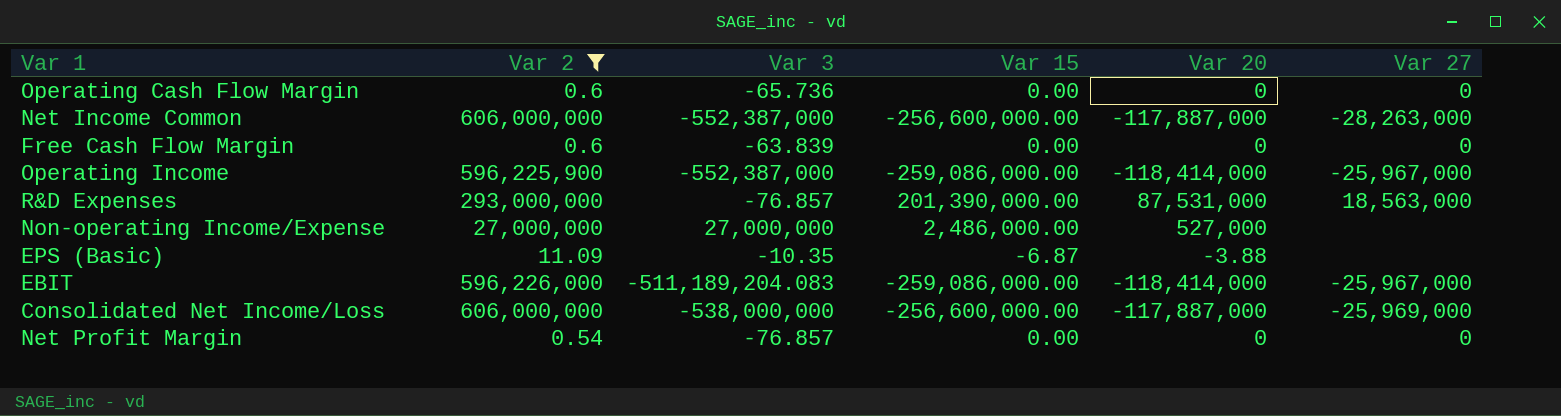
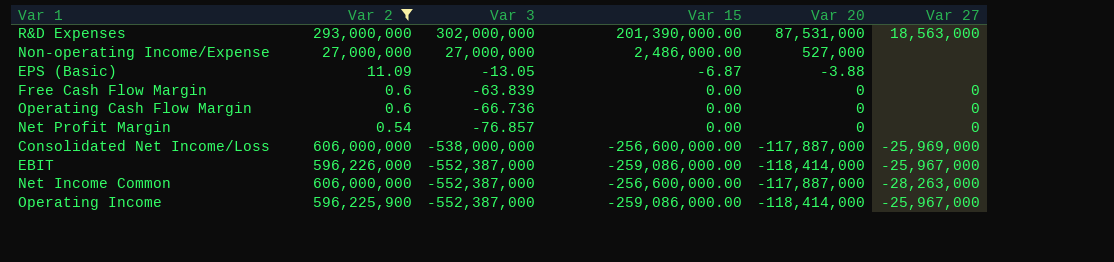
row order: none -> Var 3 descending
R&D Expenses | Var 3: -76.857 -> 302,000,000
EPS (Basic) | Var 3: -10.35 -> -13.05
Operating Cash Flow Margin | Var 3: -65.736 -> -66.736
EBIT | Var 3: -511,189,204.083 -> -552,387,000

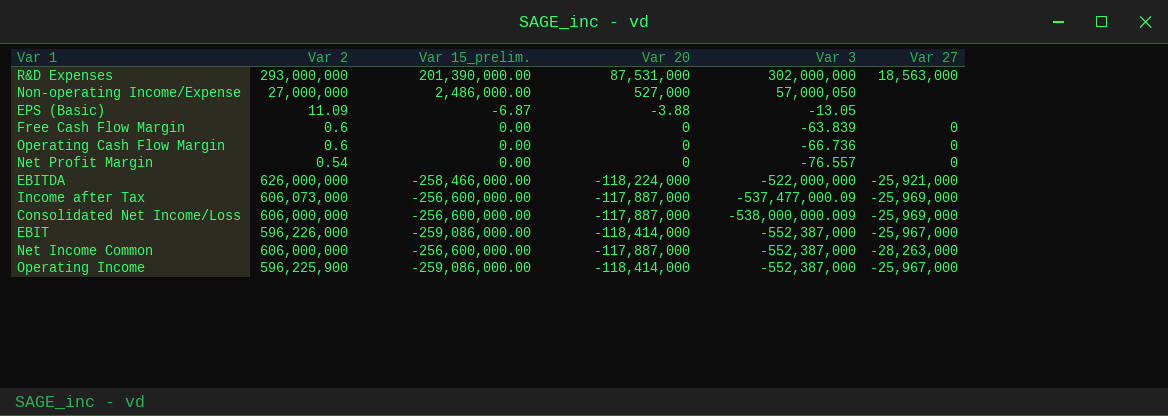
filter: Var 2 <= 606,000,000 -> none
column name: Var 15 -> Var 15_prelim.
column Var 3 | position: 3 -> 5
Non-operating Income/Expense | Var 3: 27,000,000 -> 57,000,050
Net Profit Margin | Var 3: -76.857 -> -76.557
Consolidated Net Income/Loss | Var 3: -538,000,000 -> -538,000,000.009

